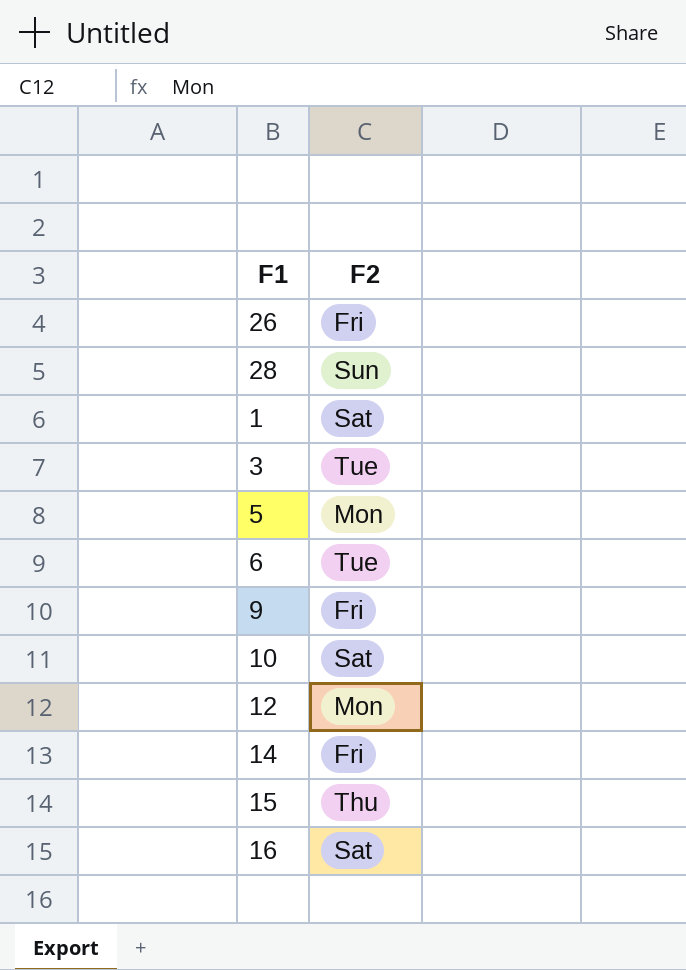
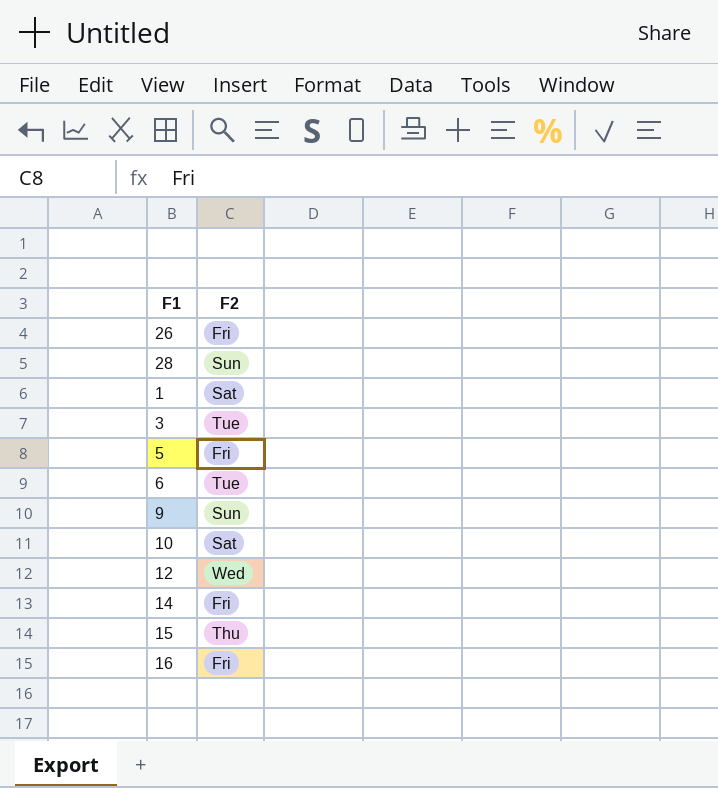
5 | F2: Mon -> Fri
9 | F2: Fri -> Sun
12 | F2: Mon -> Wed
16 | F2: Sat -> Fri

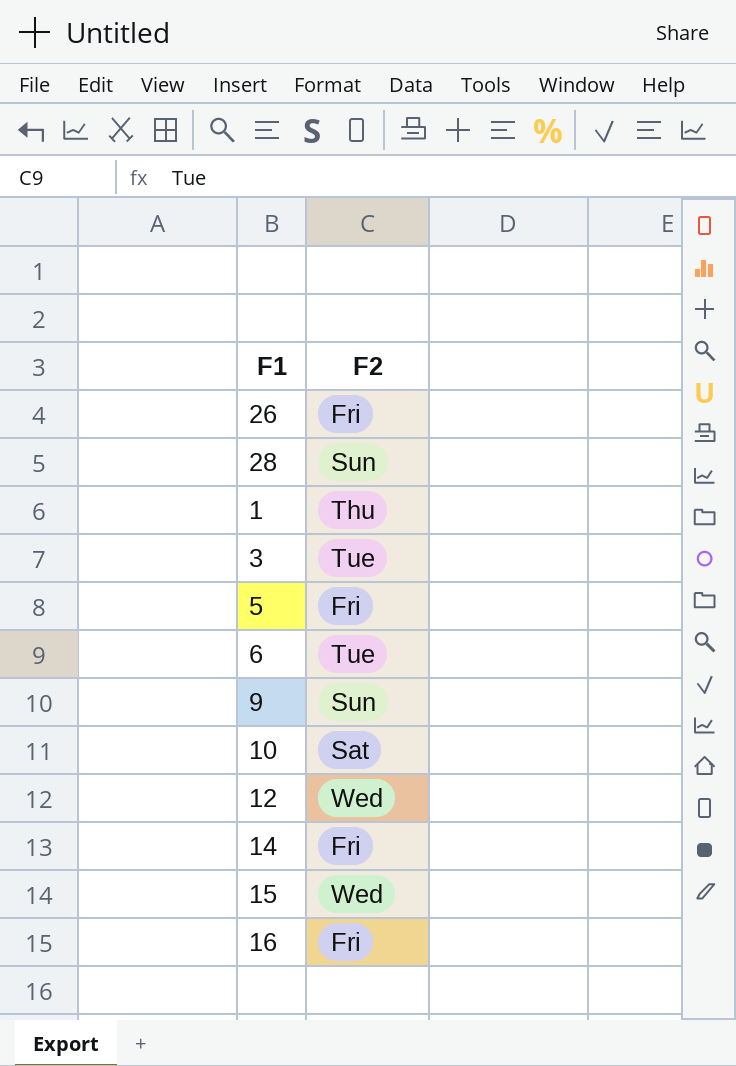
1 | F2: Sat -> Thu
15 | F2: Thu -> Wed

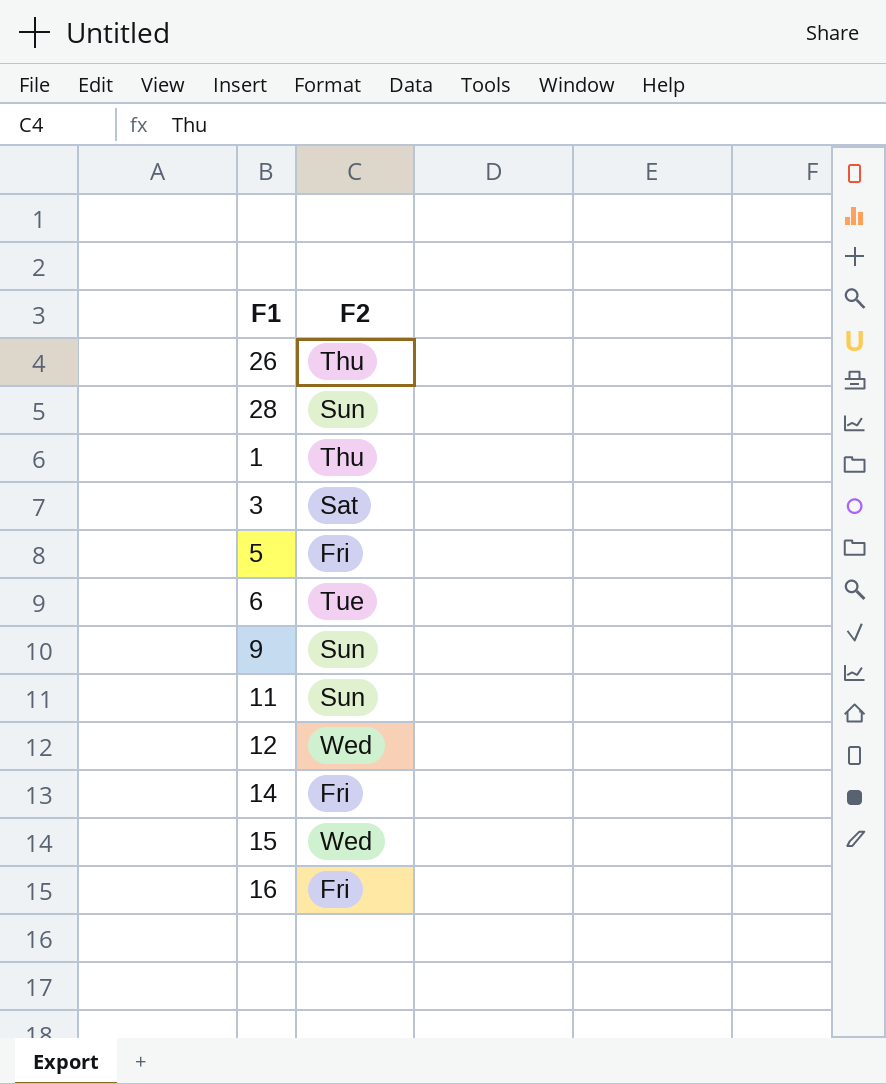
row 10: Sat -> none
26 | F2: Fri -> Thu
3 | F2: Tue -> Sat
row 11: none -> Sun

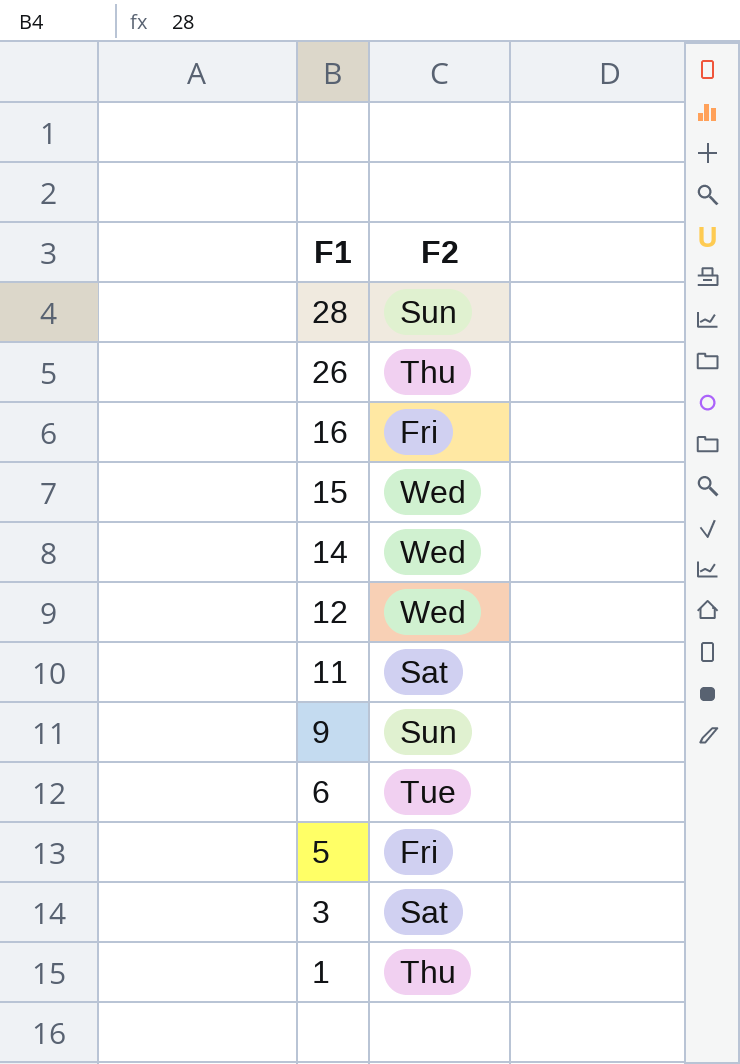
row order: none -> F1 descending
14 | F2: Fri -> Wed
11 | F2: Sun -> Sat

